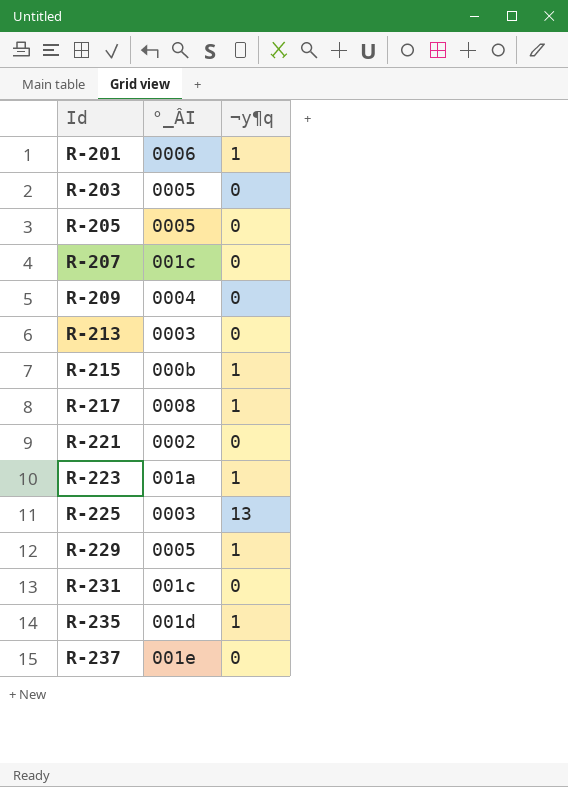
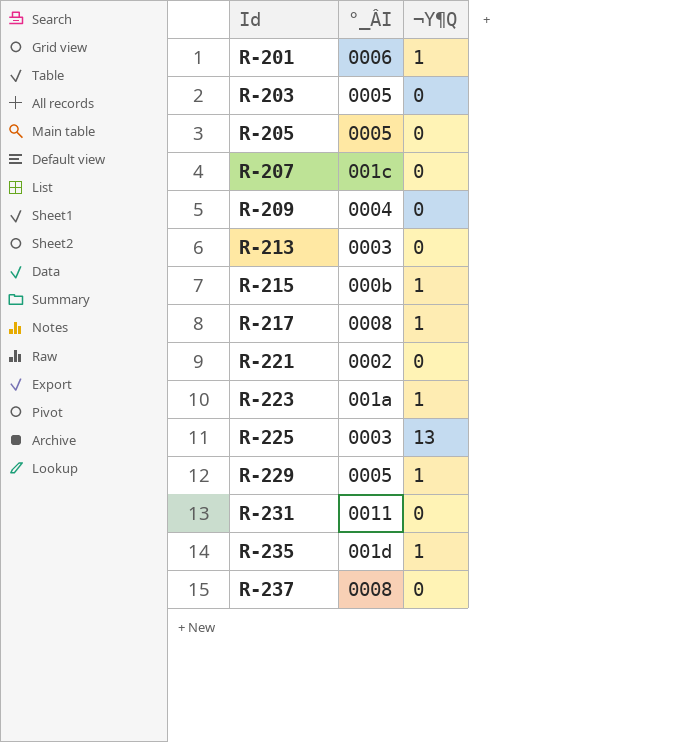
column name: ¬y¶q -> ¬Y¶Q
R-231 | °_ÂI: 001c -> 0011
R-237 | °_ÂI: 001e -> 0008

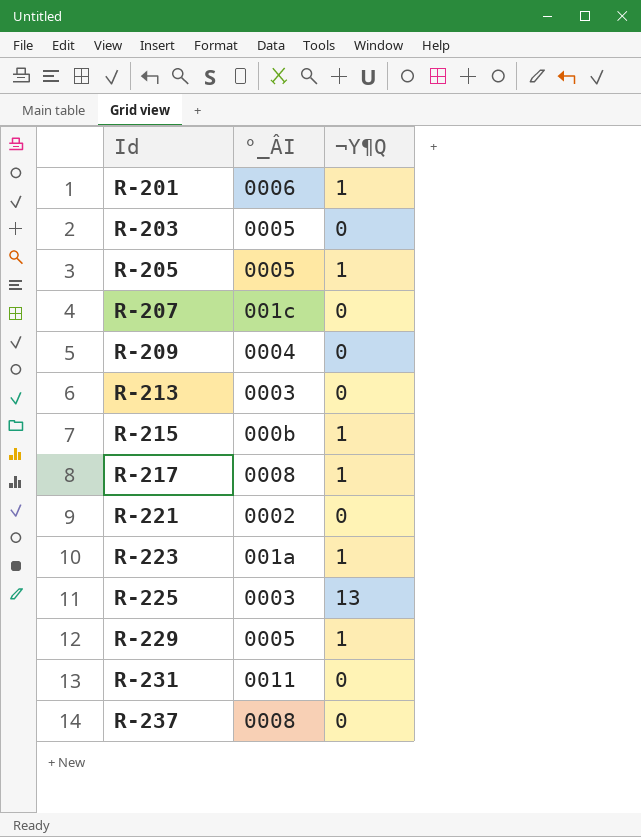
row R-235: 001d | 1 -> none
R-205 | ¬Y¶Q: 0 -> 1

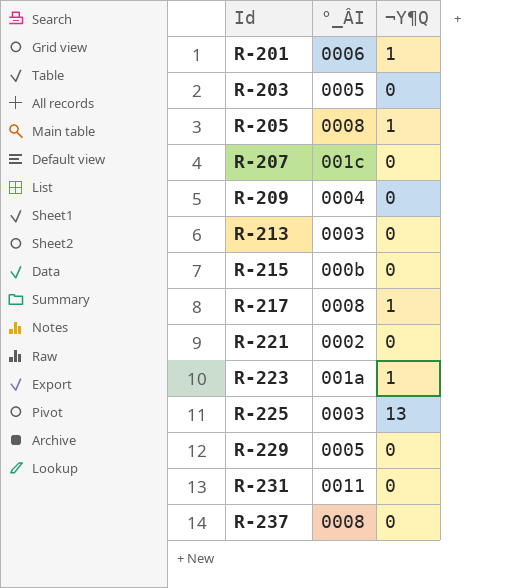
R-205 | °_ÂI: 0005 -> 0008
R-215 | ¬Y¶Q: 1 -> 0
R-229 | ¬Y¶Q: 1 -> 0

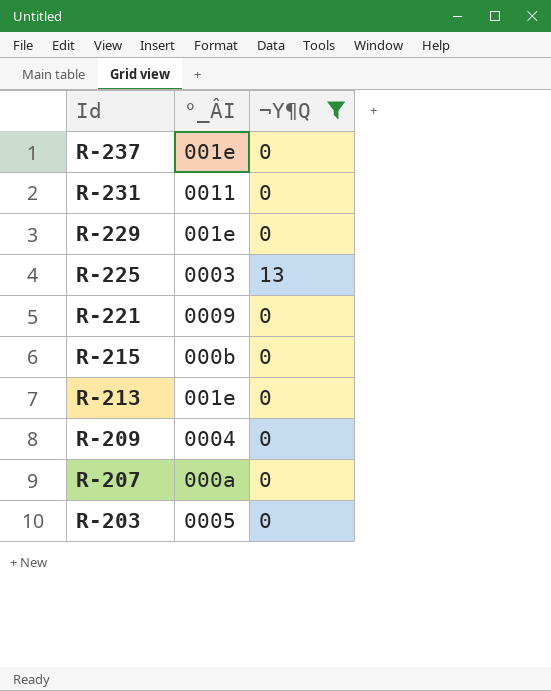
filter: none -> ¬Y¶Q != 1
row order: Id ascending -> Id descending
R-237 | °_ÂI: 0008 -> 001e
R-229 | °_ÂI: 0005 -> 001e
R-221 | °_ÂI: 0002 -> 0009
R-213 | °_ÂI: 0003 -> 001e
R-207 | °_ÂI: 001c -> 000a

